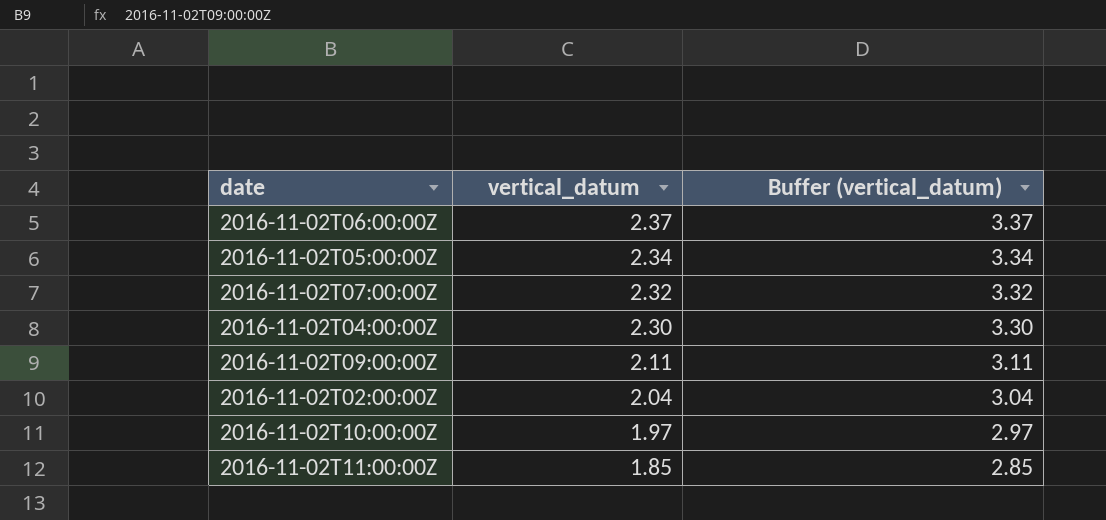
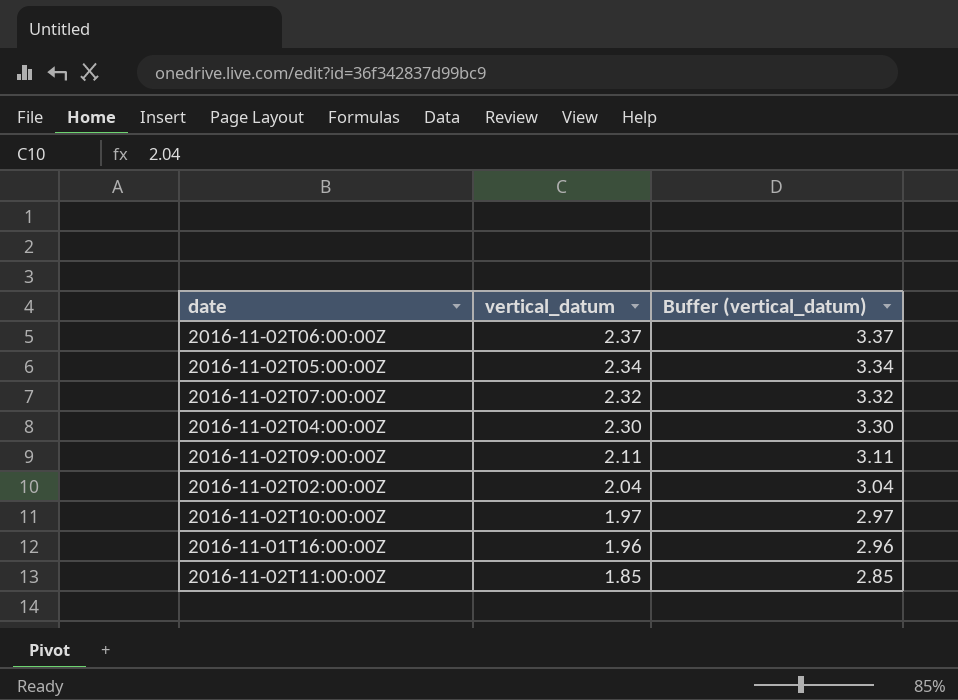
row 2016-11-01T16:00:00Z: none -> 1.96 | 2.96

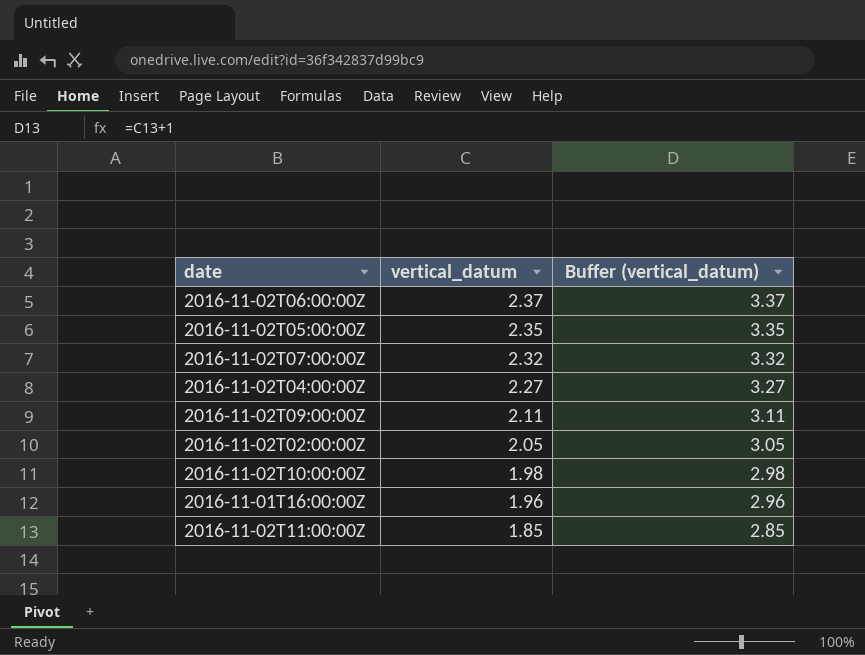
2016-11-02T05:00:00Z | vertical_datum: 2.34 -> 2.35
2016-11-02T05:00:00Z | Buffer (vertical_datum): 3.34 -> 3.35
2016-11-02T04:00:00Z | vertical_datum: 2.30 -> 2.27
2016-11-02T04:00:00Z | Buffer (vertical_datum): 3.30 -> 3.27
2016-11-02T02:00:00Z | vertical_datum: 2.04 -> 2.05
2016-11-02T02:00:00Z | Buffer (vertical_datum): 3.04 -> 3.05
2016-11-02T10:00:00Z | vertical_datum: 1.97 -> 1.98
2016-11-02T10:00:00Z | Buffer (vertical_datum): 2.97 -> 2.98

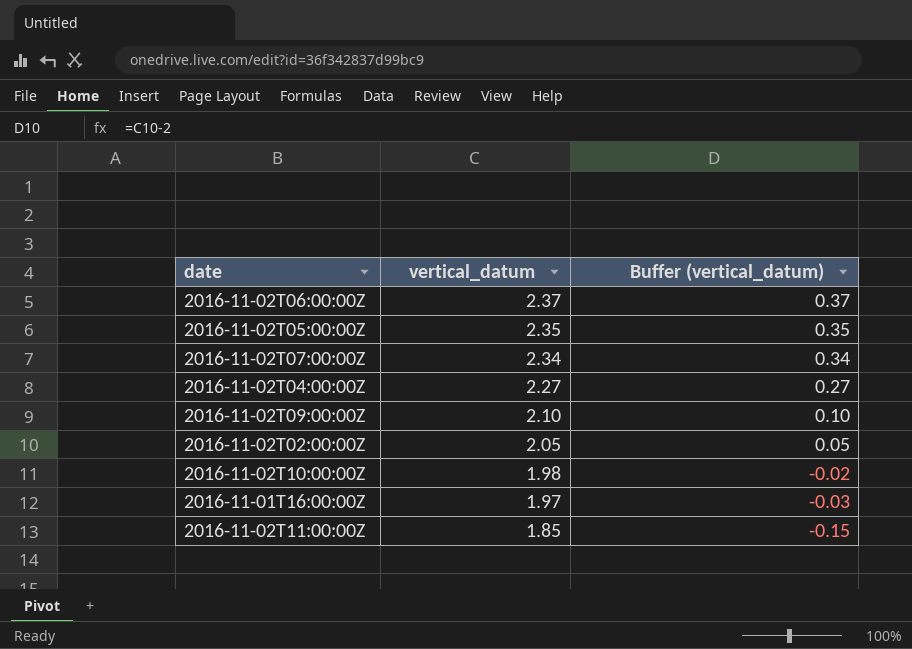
column Buffer (vertical_datum) | formula: [vertical_datum] + 1 -> [vertical_datum] - 2
2016-11-02T07:00:00Z | vertical_datum: 2.32 -> 2.34
2016-11-02T09:00:00Z | vertical_datum: 2.11 -> 2.10
2016-11-01T16:00:00Z | vertical_datum: 1.96 -> 1.97

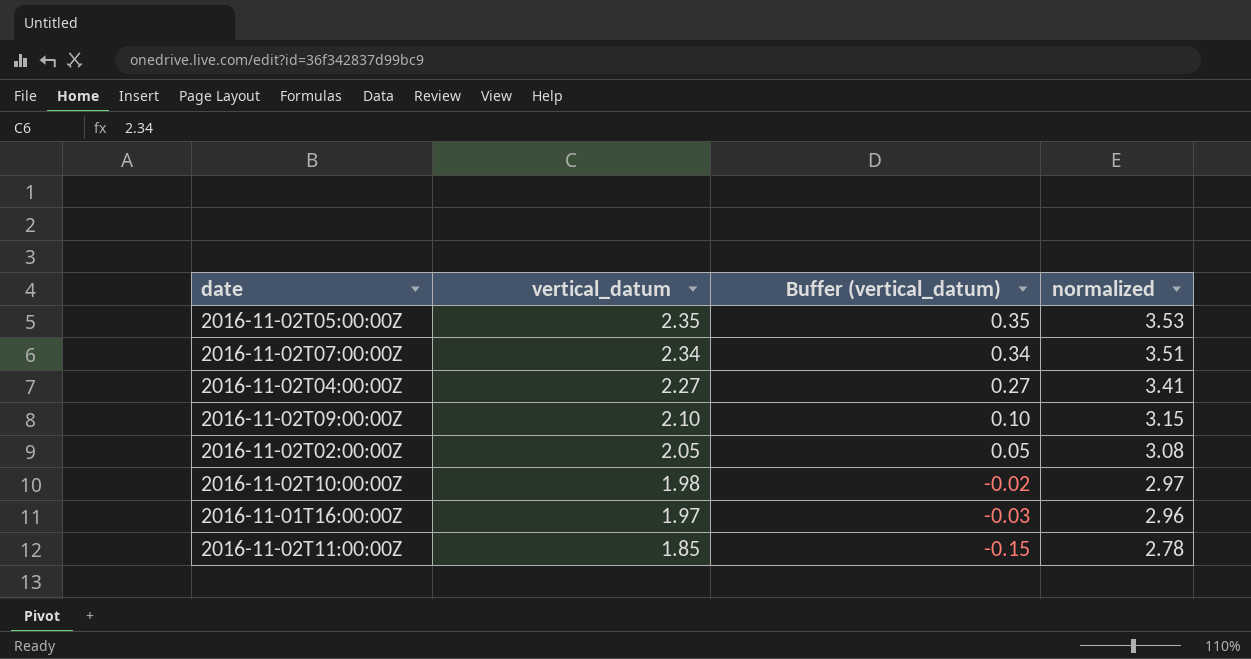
column normalized | formula: none -> [vertical_datum] * 1.5
row 2016-11-02T06:00:00Z: 2.37 | 0.37 -> none

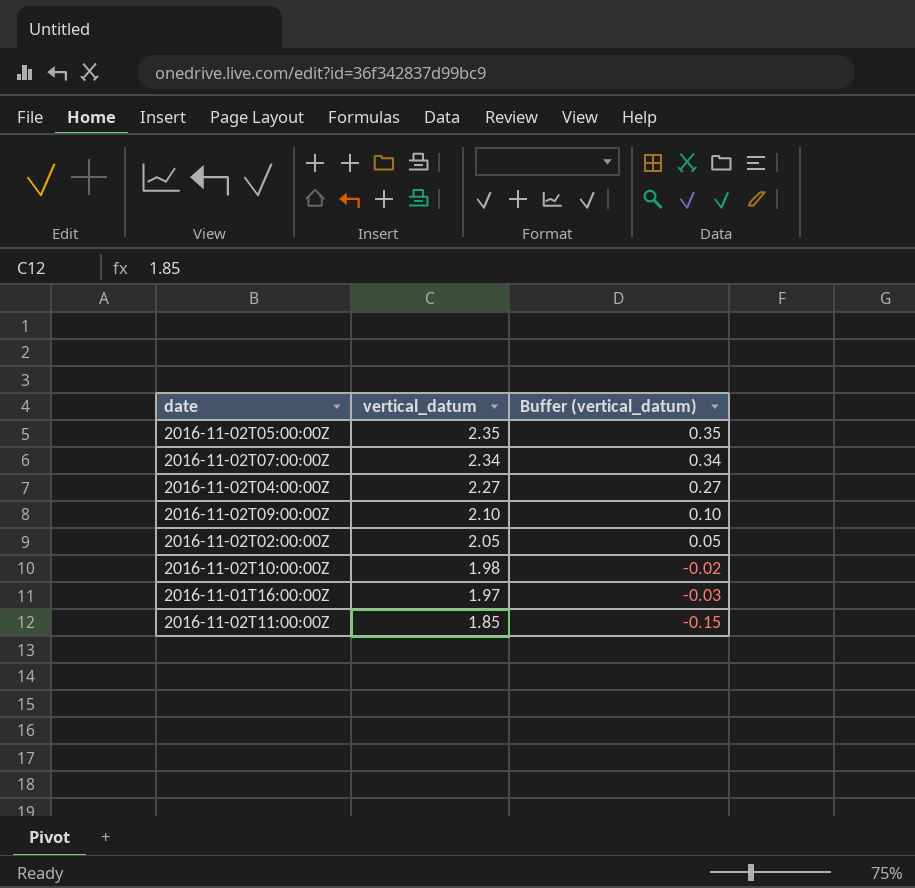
column normalized | formula: [vertical_datum] * 1.5 -> none

